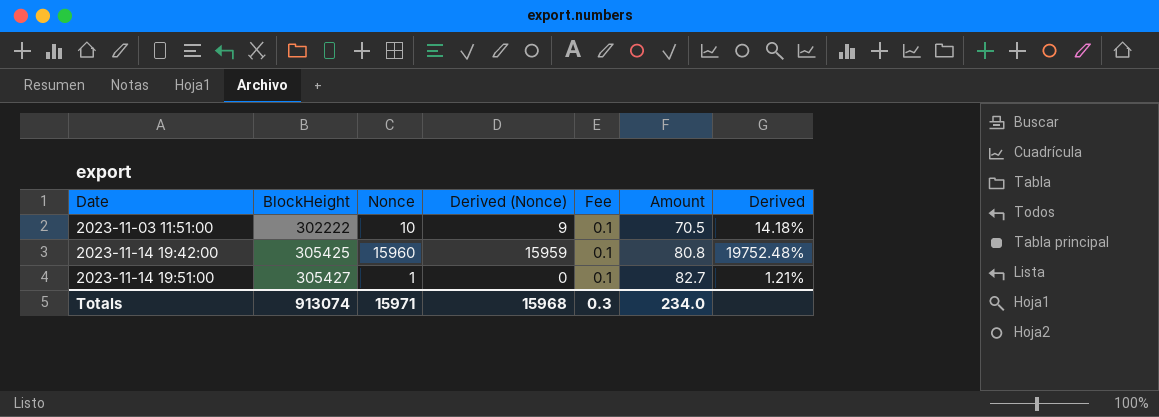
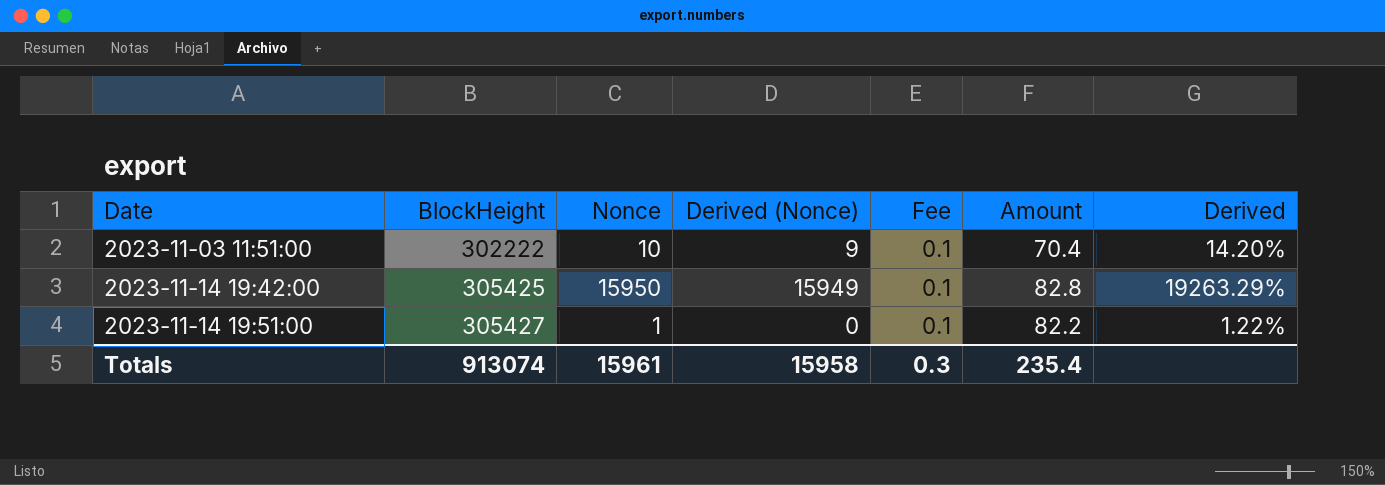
2023-11-03 11:51:00 | Amount: 70.5 -> 70.4
2023-11-03 11:51:00 | Derived: 14.18% -> 14.20%
2023-11-14 19:42:00 | Nonce: 15960 -> 15950
2023-11-14 19:42:00 | Derived (Nonce): 15959 -> 15949
2023-11-14 19:42:00 | Amount: 80.8 -> 82.8
2023-11-14 19:42:00 | Derived: 19752.48% -> 19263.29%
2023-11-14 19:51:00 | Amount: 82.7 -> 82.2
2023-11-14 19:51:00 | Derived: 1.21% -> 1.22%
Totals | Nonce: 15971 -> 15961
Totals | Derived (Nonce): 15968 -> 15958
Totals | Amount: 234.0 -> 235.4

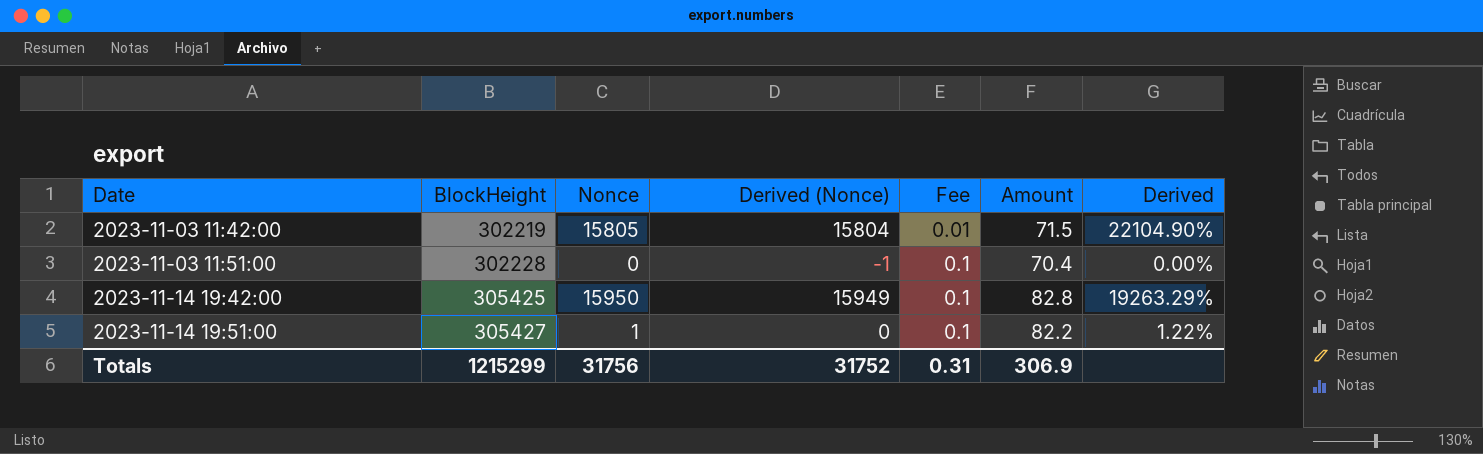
row 2023-11-03 11:42:00: none -> 302219 | 15805 | 15804 | 0.01 | 71.5 | 22104.90%
2023-11-03 11:51:00 | BlockHeight: 302222 -> 302228
2023-11-03 11:51:00 | Nonce: 10 -> 0
2023-11-03 11:51:00 | Derived (Nonce): 9 -> -1
2023-11-03 11:51:00 | Derived: 14.20% -> 0.00%
Totals | BlockHeight: 913074 -> 1215299
Totals | Nonce: 15961 -> 31756
Totals | Derived (Nonce): 15958 -> 31752
Totals | Fee: 0.3 -> 0.31
Totals | Amount: 235.4 -> 306.9

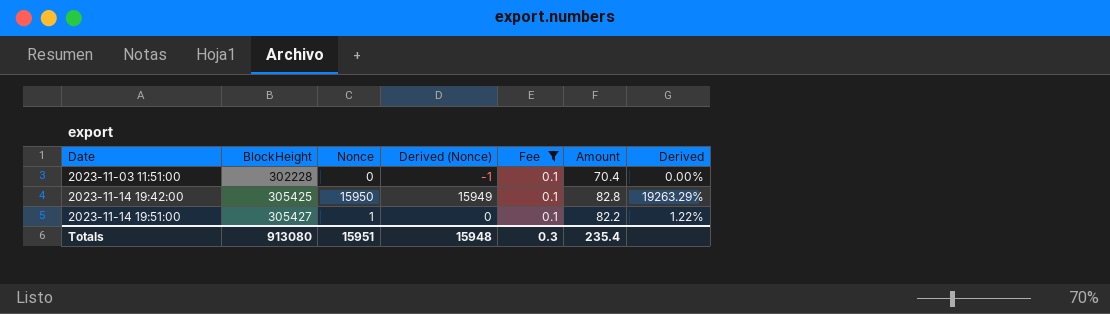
filter: none -> Fee = 0.1
Totals | BlockHeight: 1215299 -> 913080
Totals | Nonce: 31756 -> 15951
Totals | Derived (Nonce): 31752 -> 15948
Totals | Fee: 0.31 -> 0.3
Totals | Amount: 306.9 -> 235.4

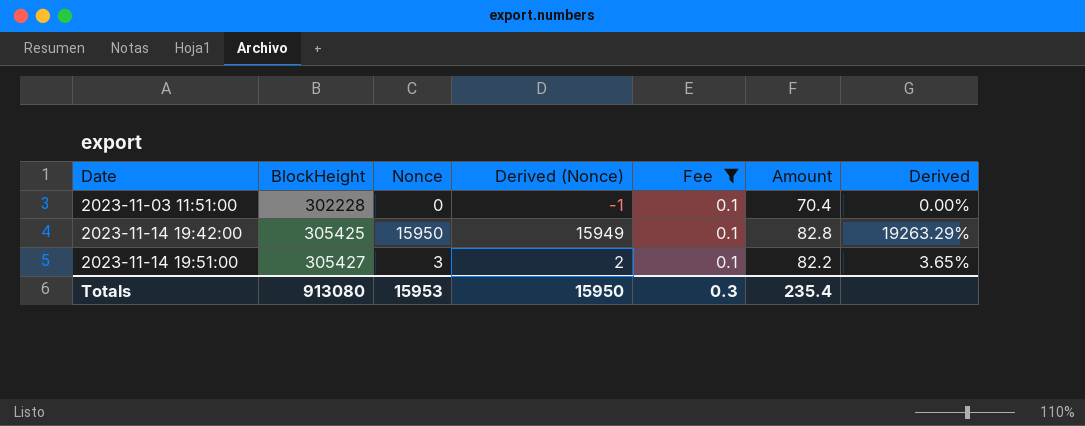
2023-11-14 19:51:00 | Nonce: 1 -> 3
2023-11-14 19:51:00 | Derived (Nonce): 0 -> 2
2023-11-14 19:51:00 | Derived: 1.22% -> 3.65%
Totals | Nonce: 15951 -> 15953
Totals | Derived (Nonce): 15948 -> 15950

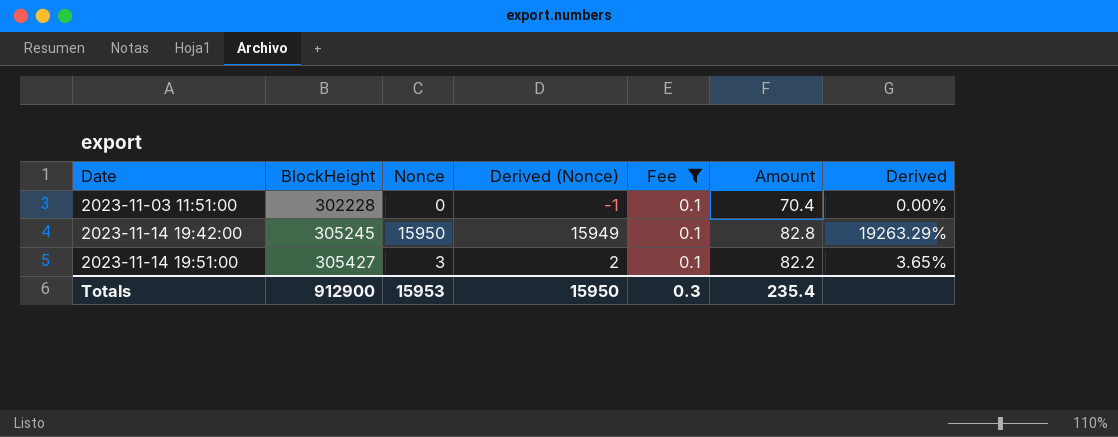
2023-11-14 19:42:00 | BlockHeight: 305425 -> 305245
Totals | BlockHeight: 913080 -> 912900

